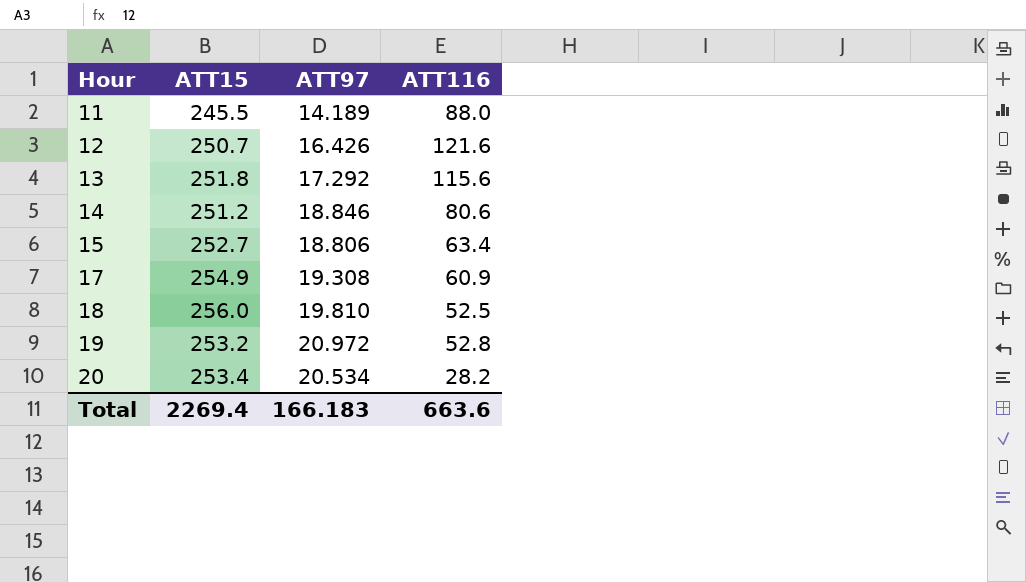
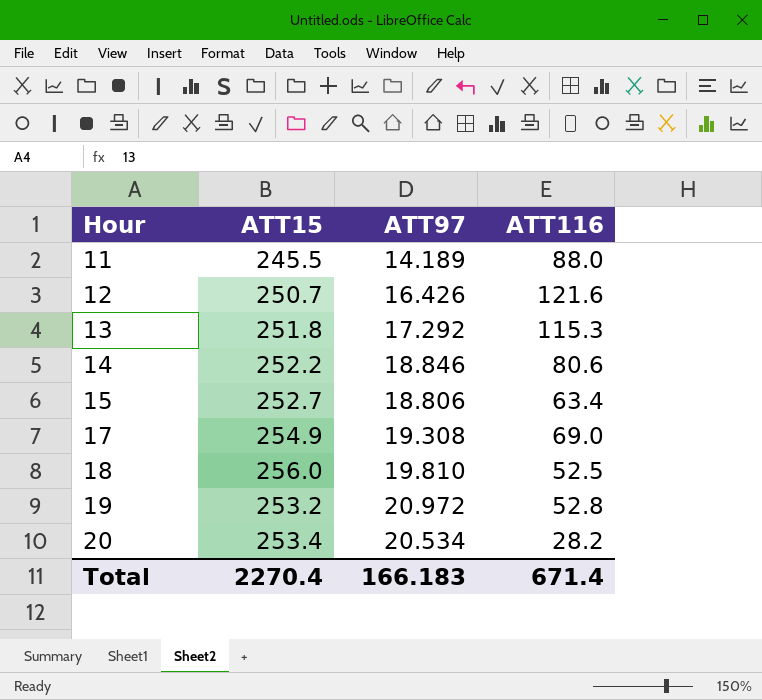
13 | ATT116: 115.6 -> 115.3
14 | ATT15: 251.2 -> 252.2
17 | ATT116: 60.9 -> 69.0
Total | ATT15: 2269.4 -> 2270.4
Total | ATT116: 663.6 -> 671.4

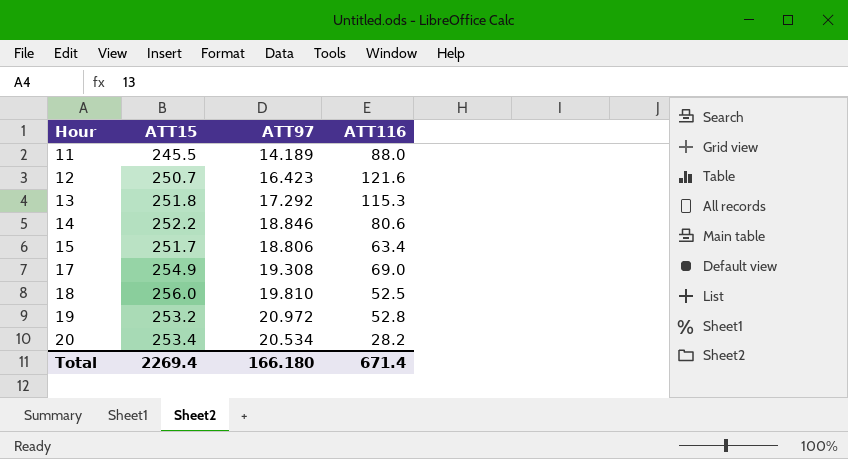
12 | ATT97: 16.426 -> 16.423
15 | ATT15: 252.7 -> 251.7
Total | ATT15: 2270.4 -> 2269.4
Total | ATT97: 166.183 -> 166.180

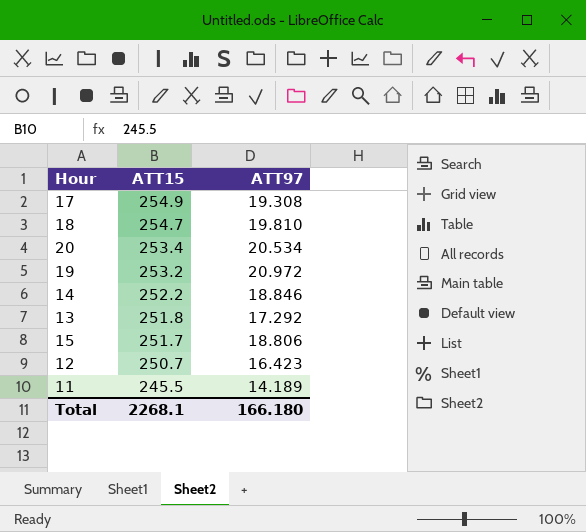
row order: Hour ascending -> ATT15 descending
column ATT116 | position: 4 -> none
18 | ATT15: 256.0 -> 254.7
Total | ATT15: 2269.4 -> 2268.1

